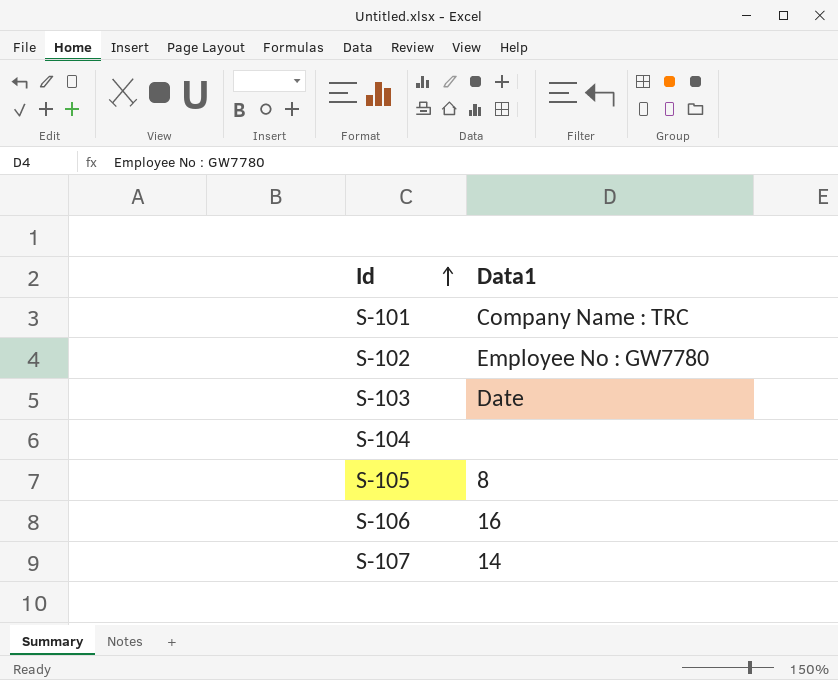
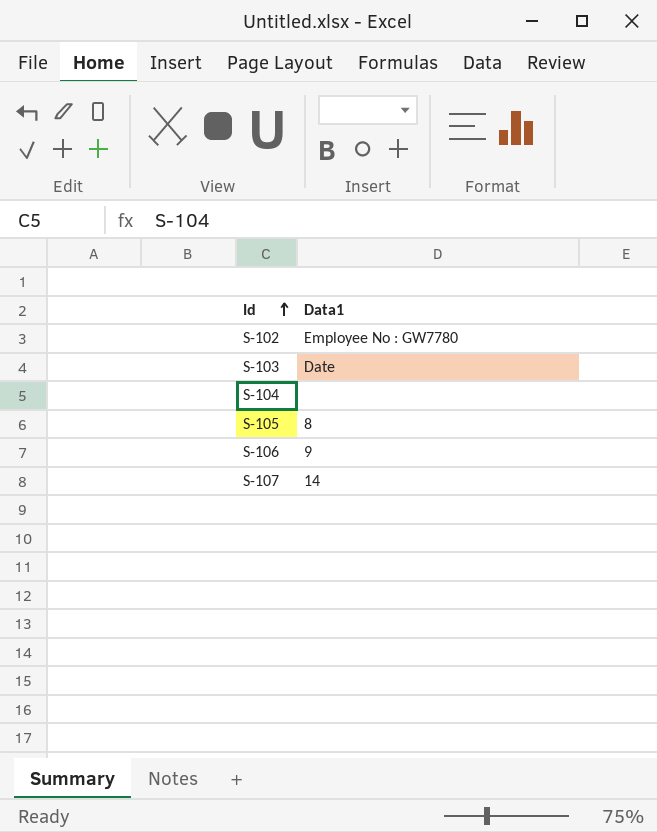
row S-101: Company Name : TRC -> none
S-106 | Data1: 16 -> 9

